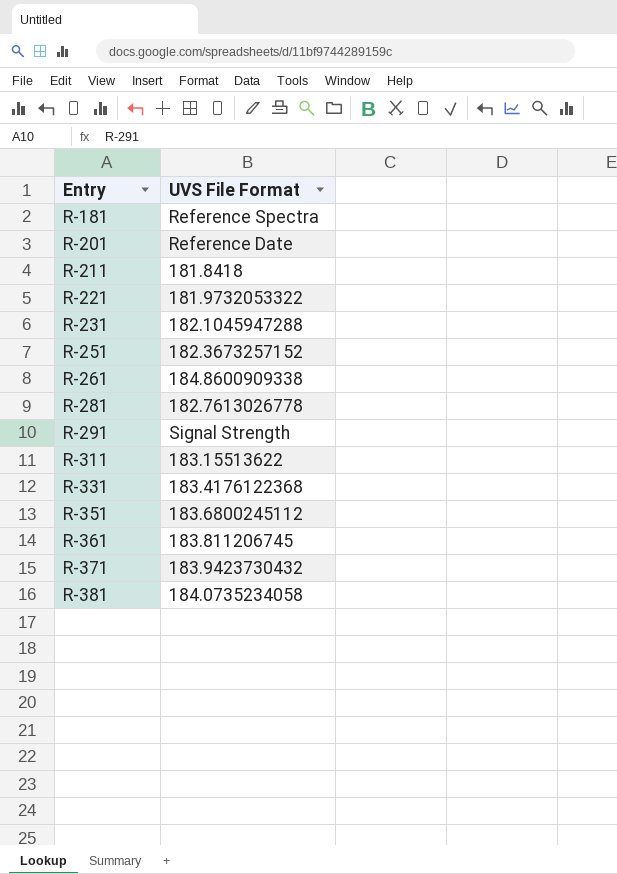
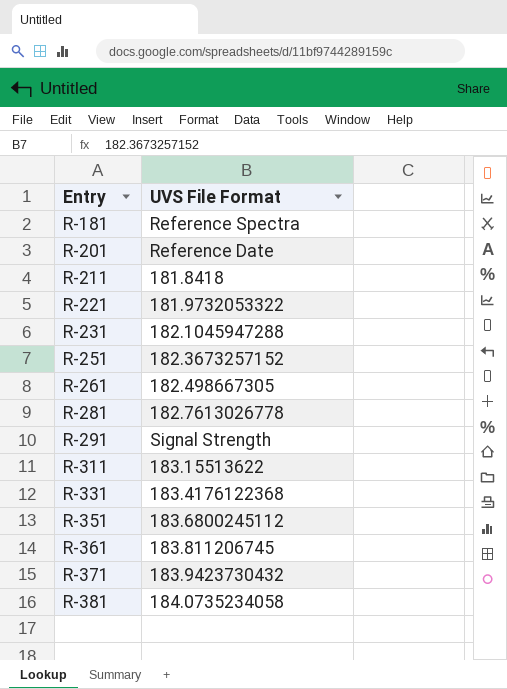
R-261 | UVS File Format: 184.8600909338 -> 182.498667305

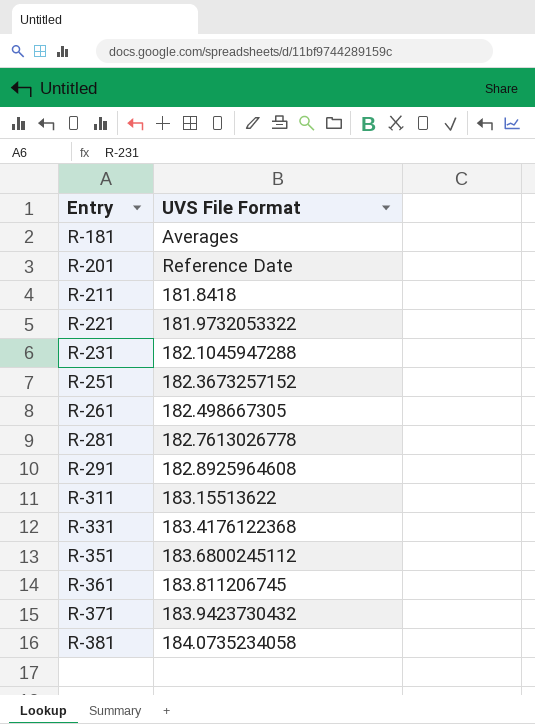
R-181 | UVS File Format: Reference Spectra -> Averages
R-291 | UVS File Format: Signal Strength -> 182.8925964608

